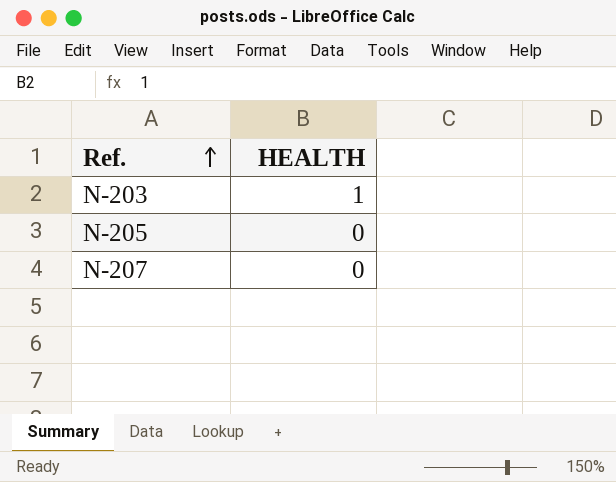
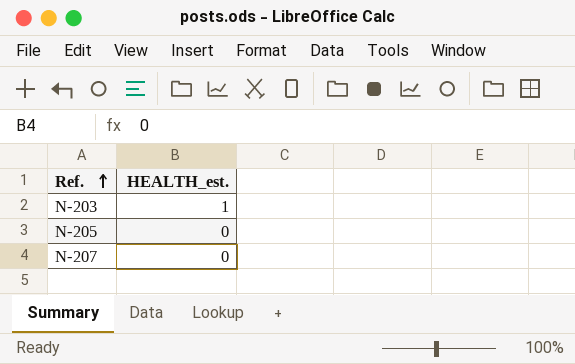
column name: HEALTH -> HEALTH_est.

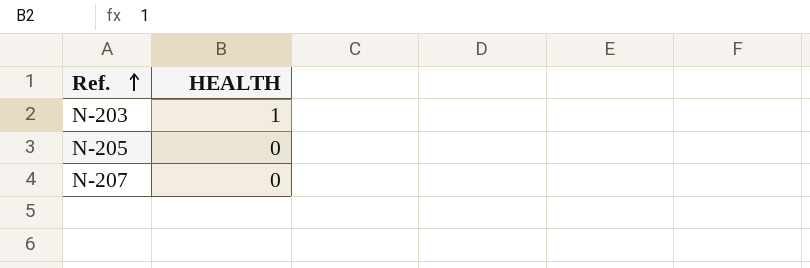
column name: HEALTH_est. -> HEALTH

